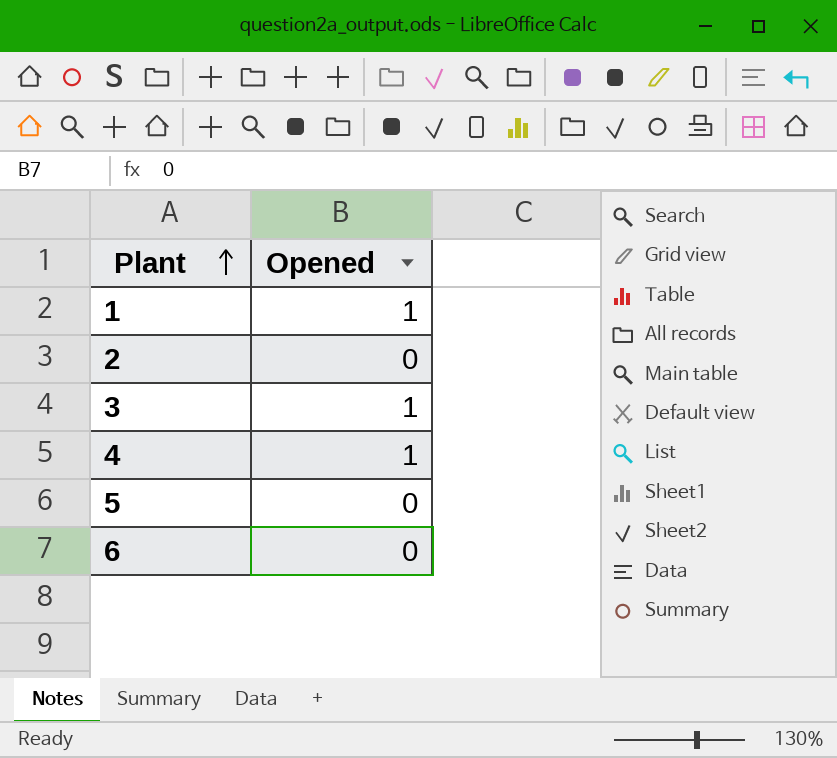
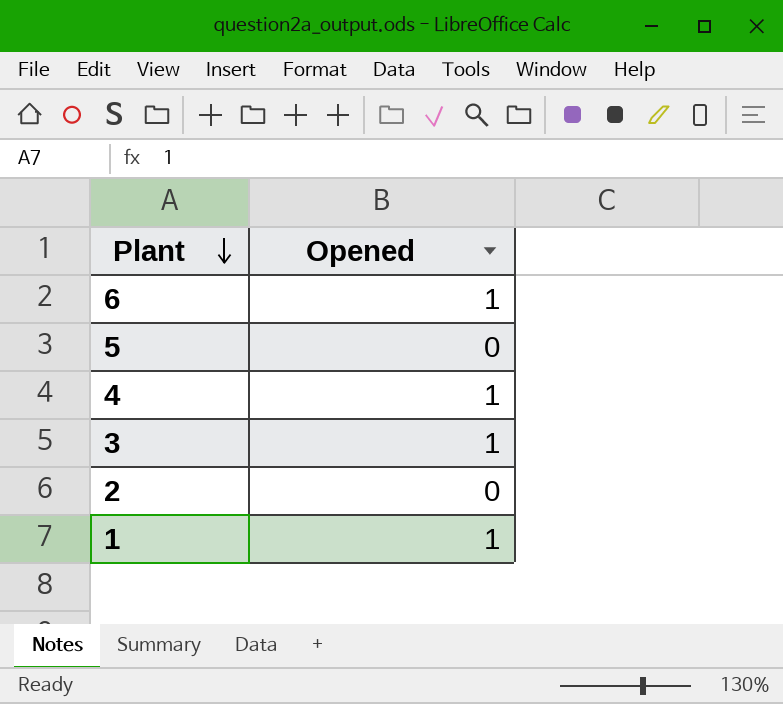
row order: Plant ascending -> Plant descending
6 | Opened: 0 -> 1

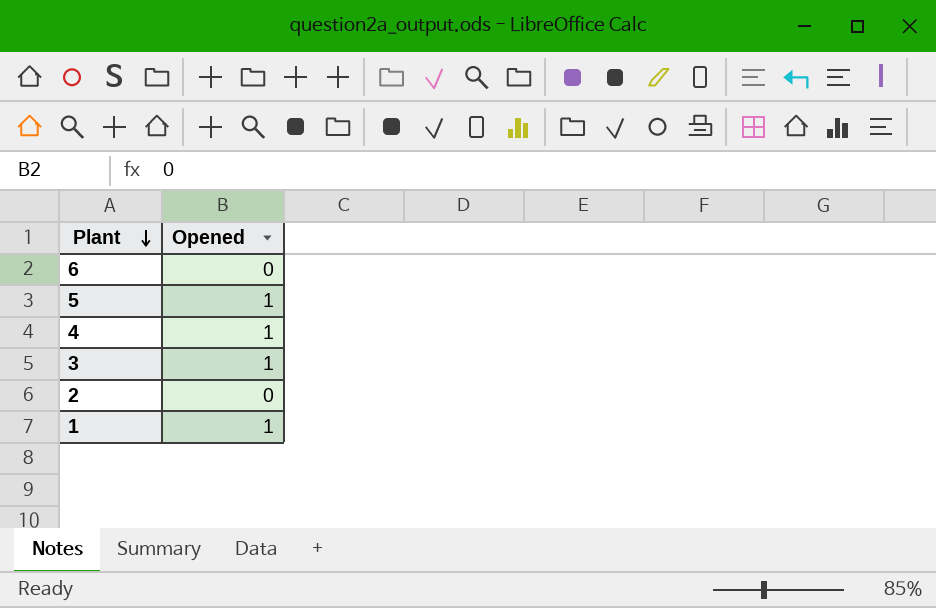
6 | Opened: 1 -> 0
5 | Opened: 0 -> 1

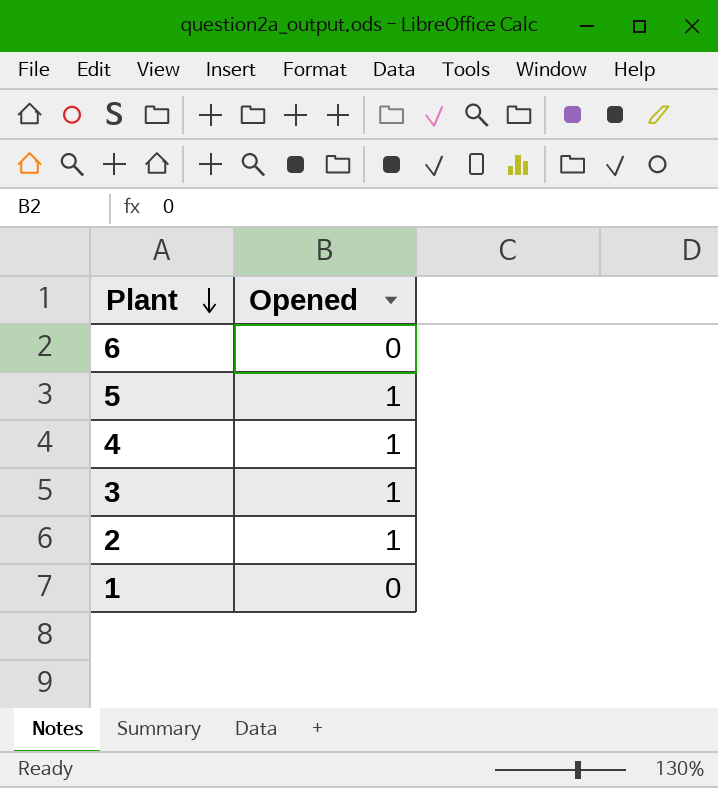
2 | Opened: 0 -> 1
1 | Opened: 1 -> 0

